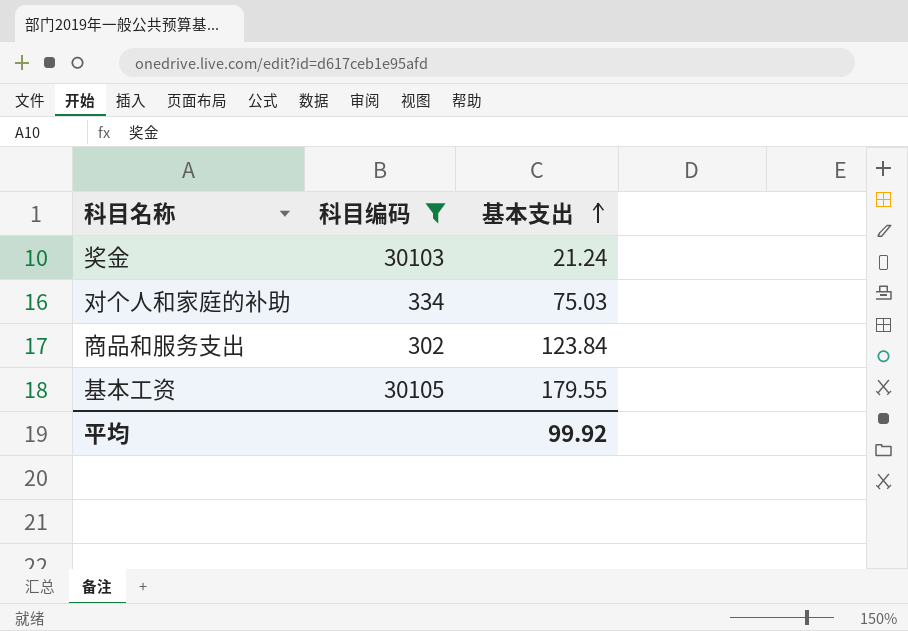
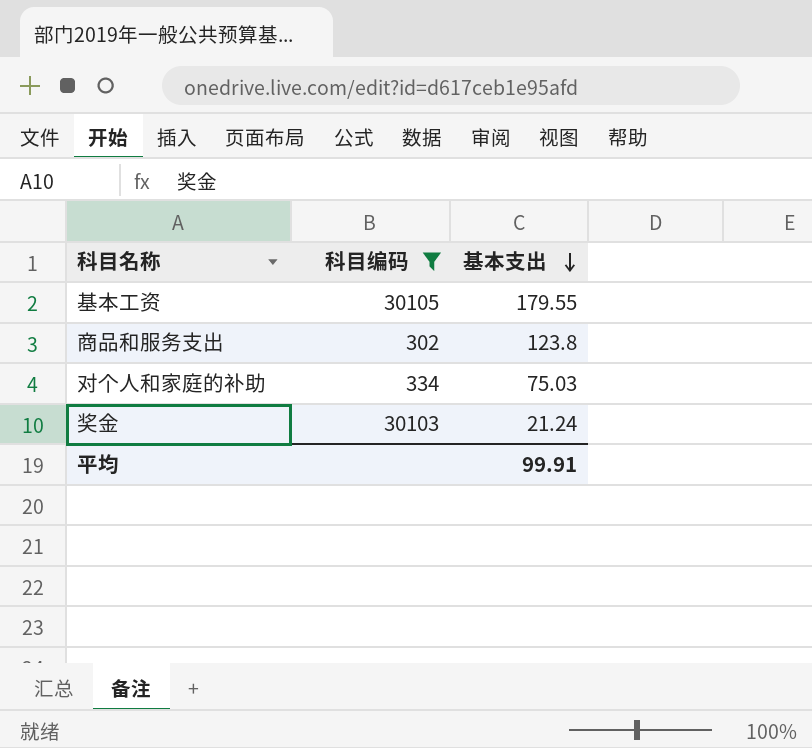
row order: 基本支出 ascending -> 基本支出 descending
商品和服务支出 | 基本支出: 123.84 -> 123.8
平均 | 基本支出: 99.92 -> 99.91

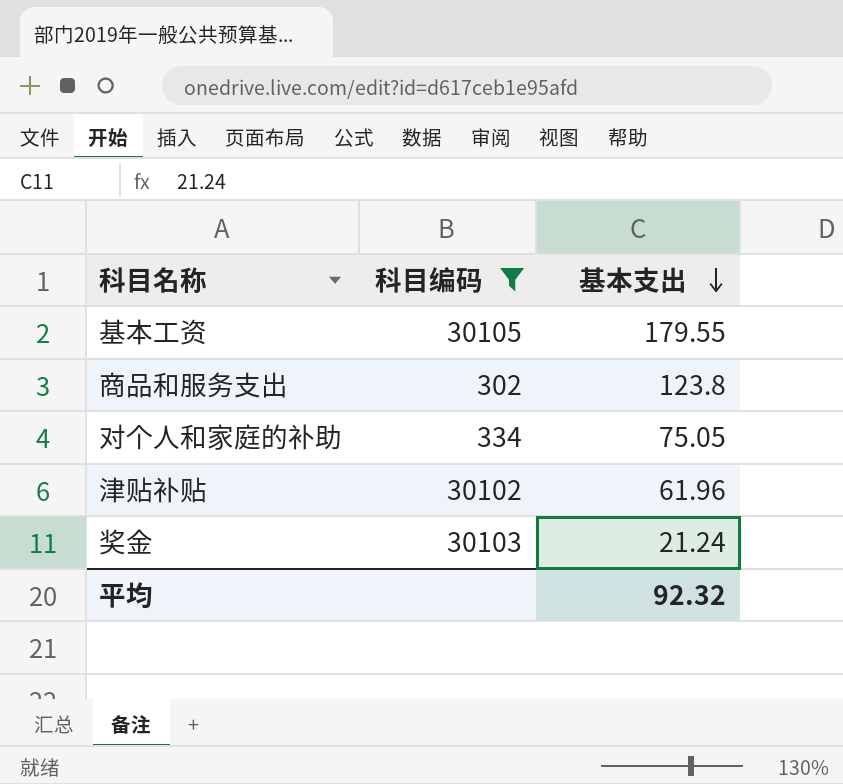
对个人和家庭的补助 | 基本支出: 75.03 -> 75.05
row 津贴补贴: none -> 30102 | 61.96
平均 | 基本支出: 99.91 -> 92.32

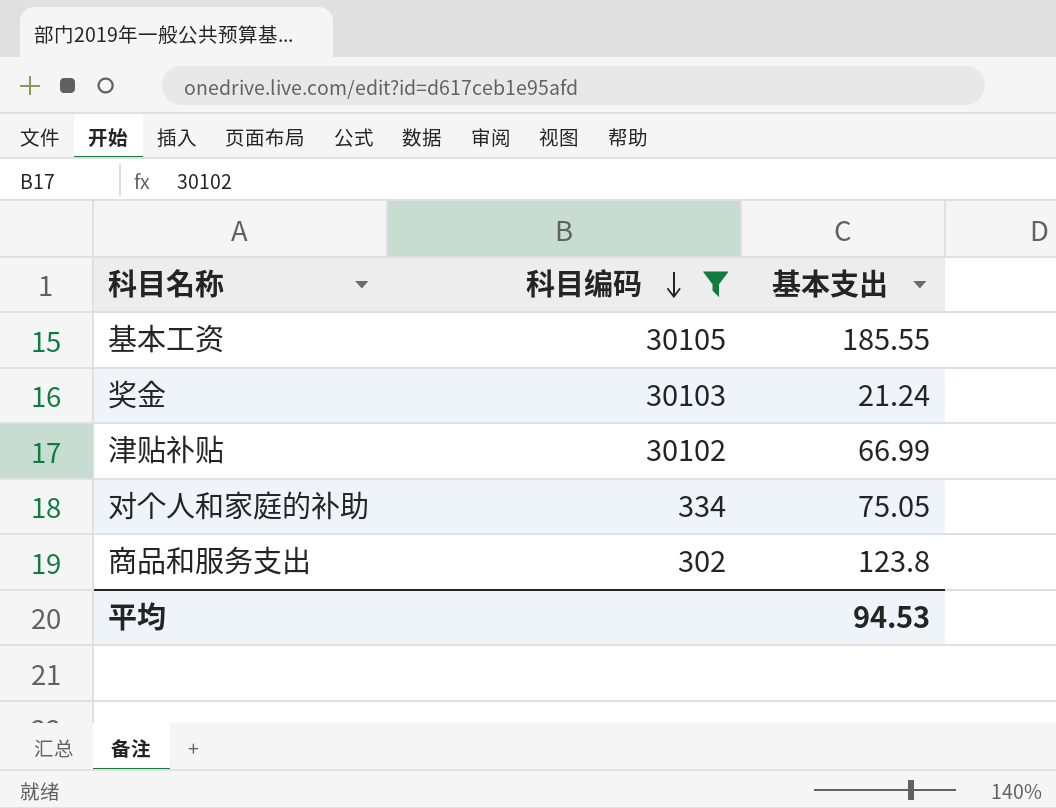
row order: 基本支出 descending -> 科目编码 descending
基本工资 | 基本支出: 179.55 -> 185.55
津贴补贴 | 基本支出: 61.96 -> 66.99
平均 | 基本支出: 92.32 -> 94.53

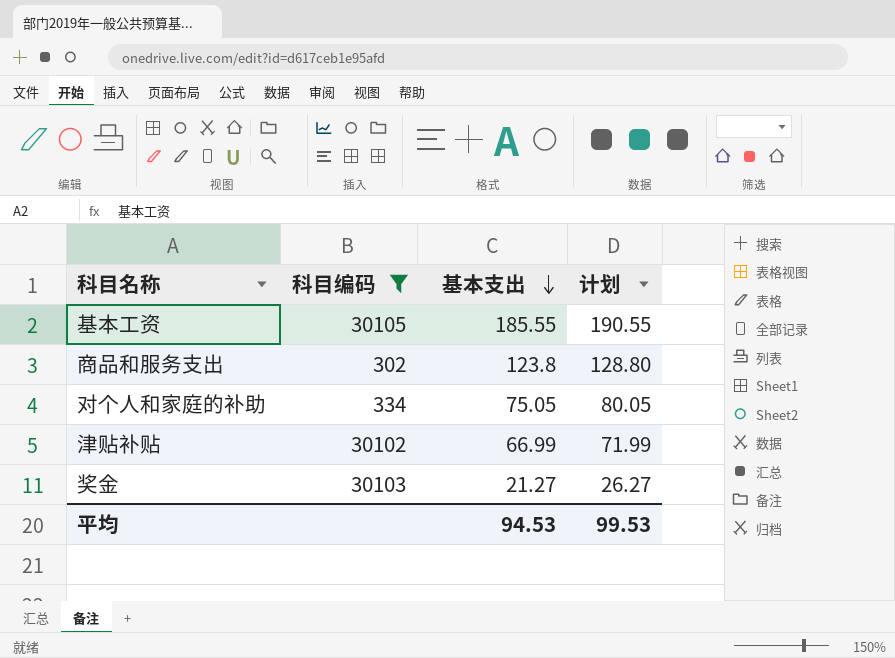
row order: 科目编码 descending -> 基本支出 descending
column 计划 | formula: none -> [基本支出] + 5
奖金 | 基本支出: 21.24 -> 21.27

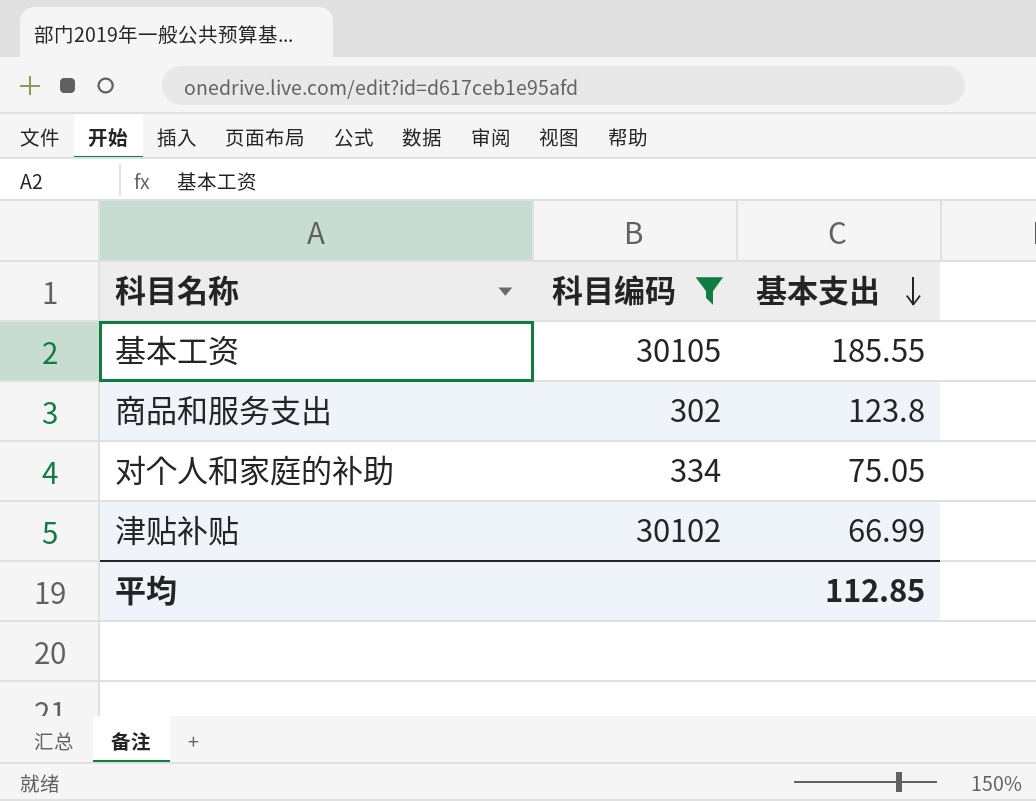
column 计划 | formula: [基本支出] + 5 -> none
row 奖金: 30103 | 21.27 | 26.27 -> none
平均 | 基本支出: 94.53 -> 112.85

